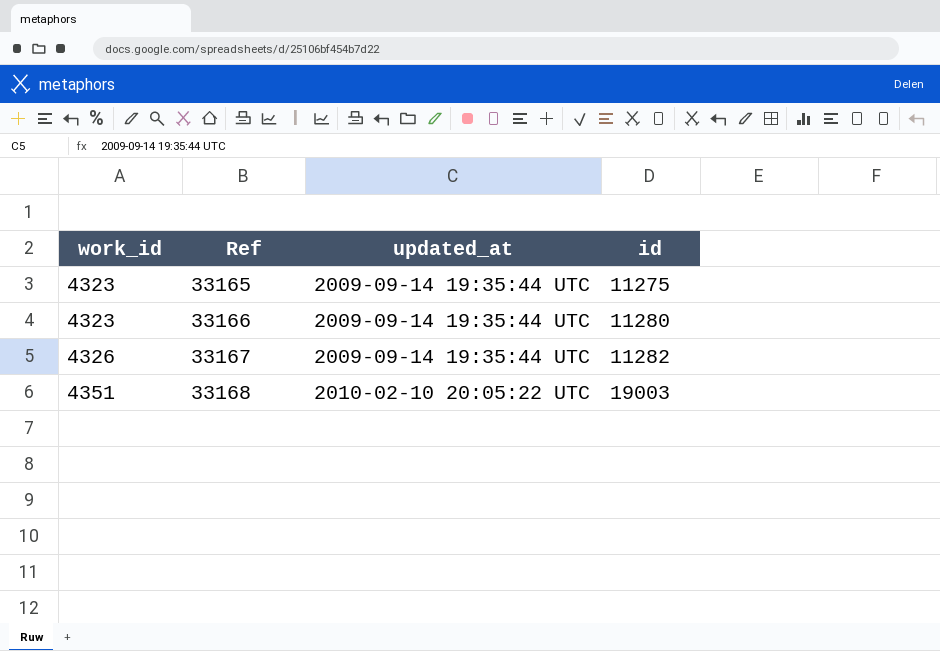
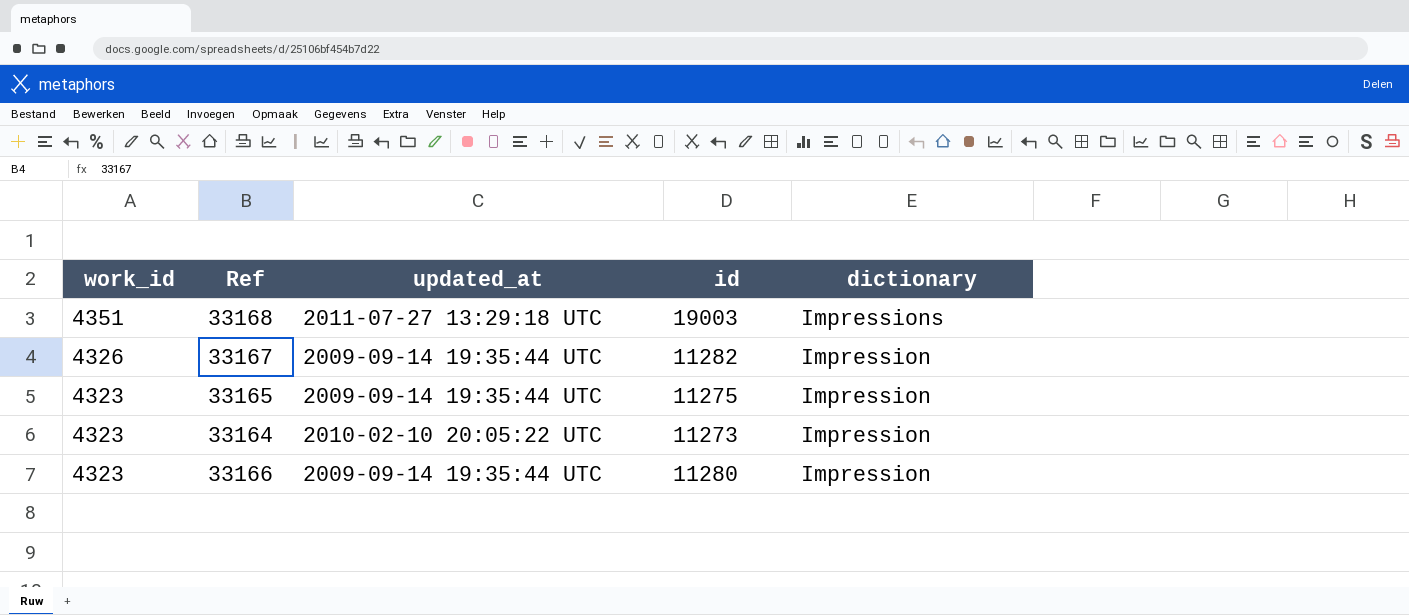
row order: work_id ascending -> work_id descending
column dictionary | position: none -> 5
33168 | updated_at: 2010-02-10 20:05:22 UTC -> 2011-07-27 13:29:18 UTC
row 33164: none -> 4323 | 2010-02-10 20:05:22 UTC | 11273 | Impression

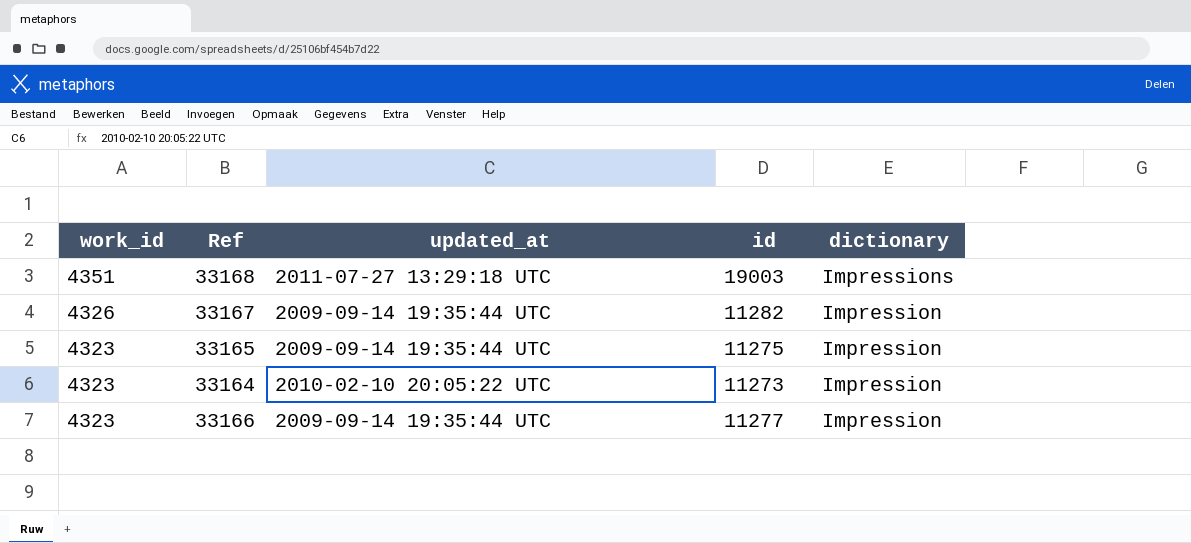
33166 | id: 11280 -> 11277

